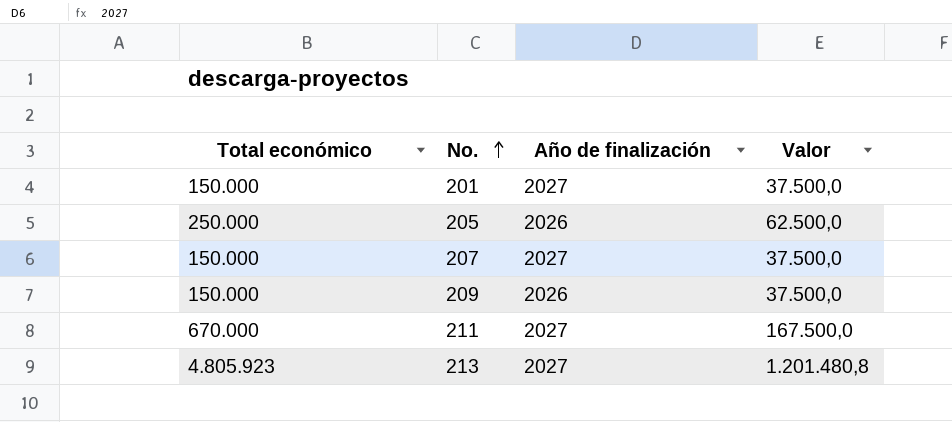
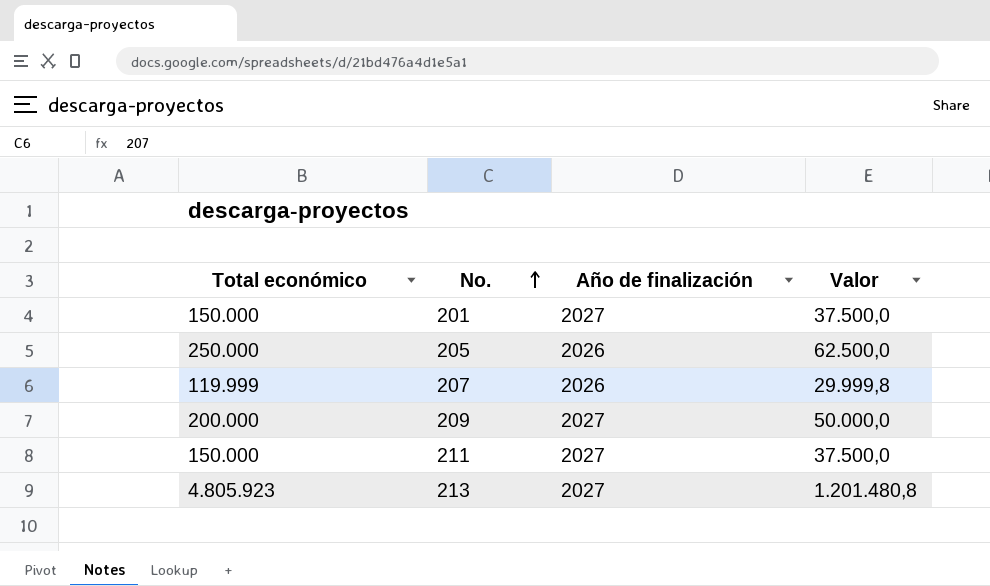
207 | Total económico: 150.000 -> 119.999
207 | Año de finalización: 2027 -> 2026
207 | Valor: 37.500,0 -> 29.999,8
209 | Total económico: 150.000 -> 200.000
209 | Año de finalización: 2026 -> 2027
209 | Valor: 37.500,0 -> 50.000,0
211 | Total económico: 670.000 -> 150.000
211 | Valor: 167.500,0 -> 37.500,0

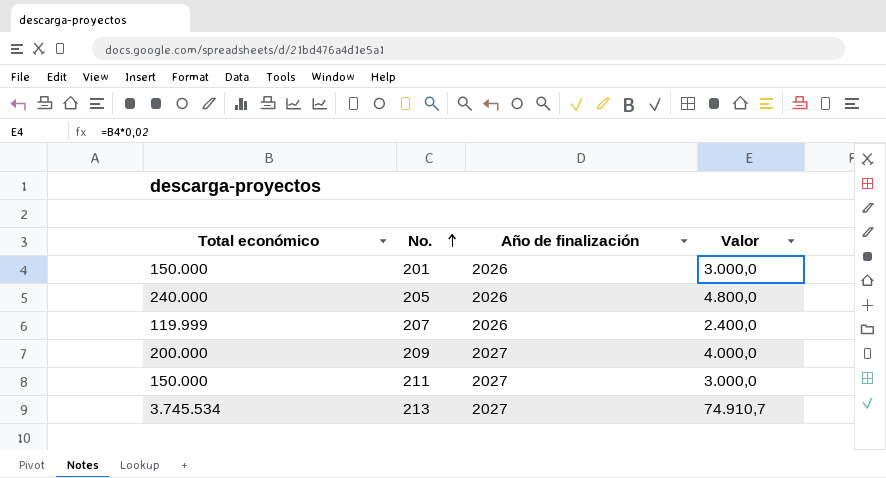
column Valor | formula: [Total económico] * 0,25 -> [Total económico] * 0,02
201 | Año de finalización: 2027 -> 2026
205 | Total económico: 250.000 -> 240.000
213 | Total económico: 4.805.923 -> 3.745.534

